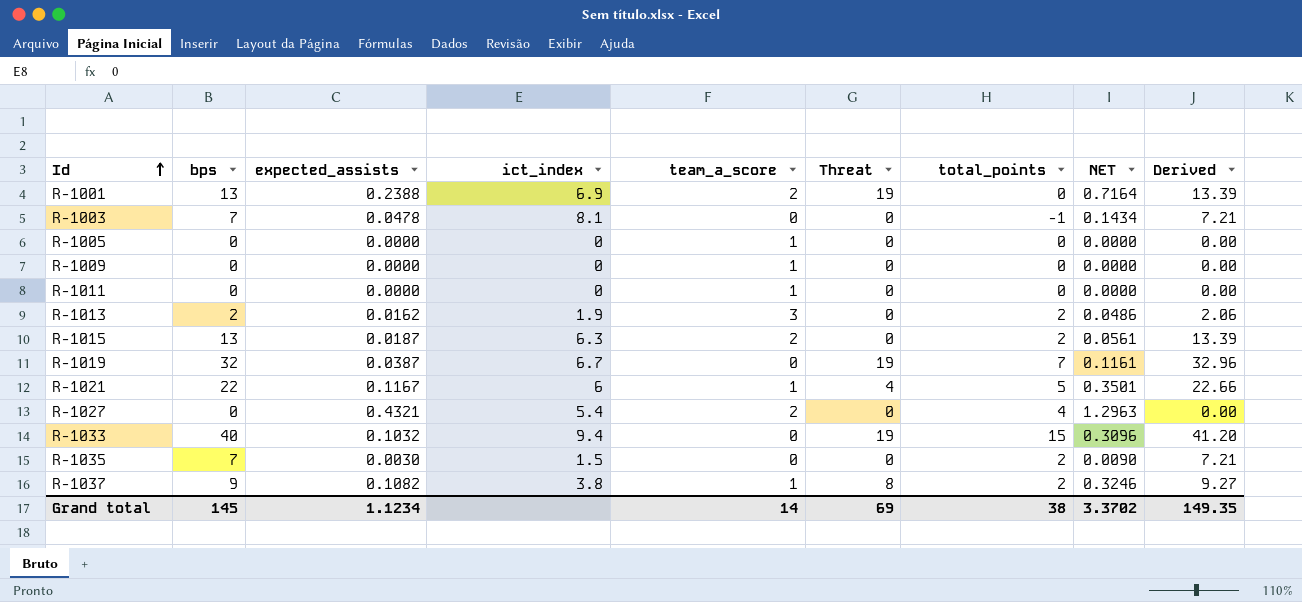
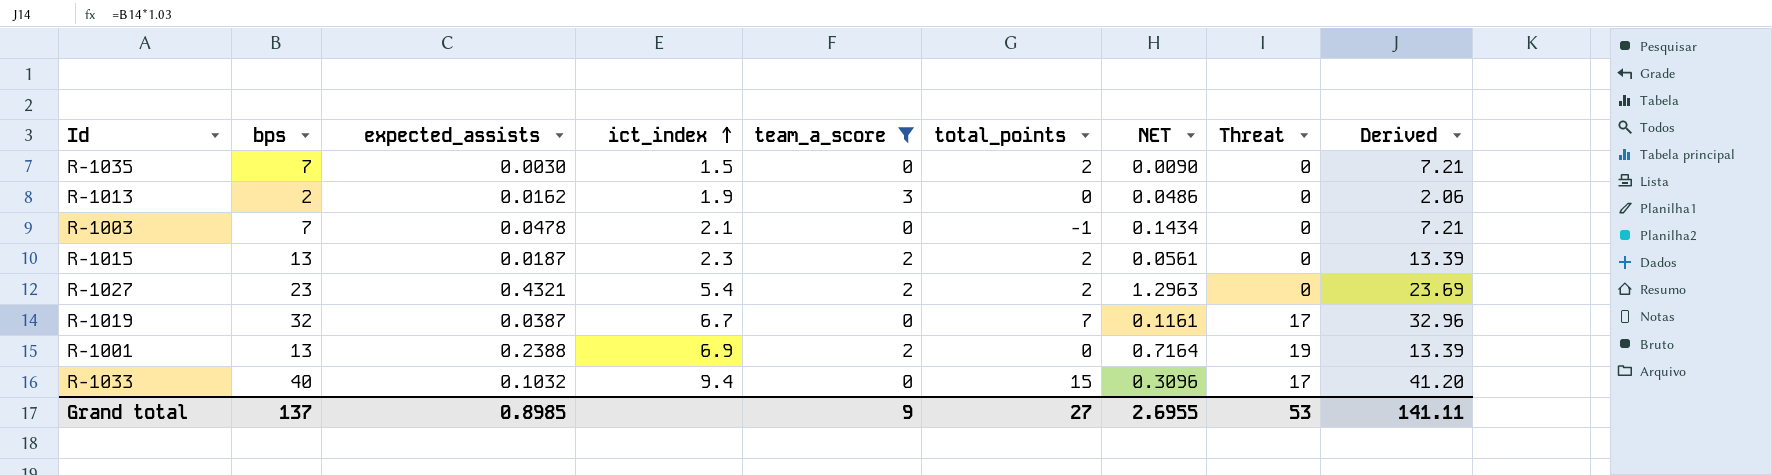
filter: none -> team_a_score != 1
row order: Id ascending -> ict_index ascending
column Threat | position: 6 -> 8
R-1013 | total_points: 2 -> 0
R-1003 | ict_index: 8.1 -> 2.1
R-1015 | ict_index: 6.3 -> 2.3
R-1027 | bps: 0 -> 23
R-1027 | total_points: 4 -> 2
R-1027 | Derived: 0.00 -> 23.69
R-1019 | Threat: 19 -> 17
R-1033 | Threat: 19 -> 17
Grand total | bps: 145 -> 137
Grand total | expected_assists: 1.1234 -> 0.8985
Grand total | team_a_score: 14 -> 9
Grand total | total_points: 38 -> 27
Grand total | NET: 3.3702 -> 2.6955
Grand total | Threat: 69 -> 53
Grand total | Derived: 149.35 -> 141.11

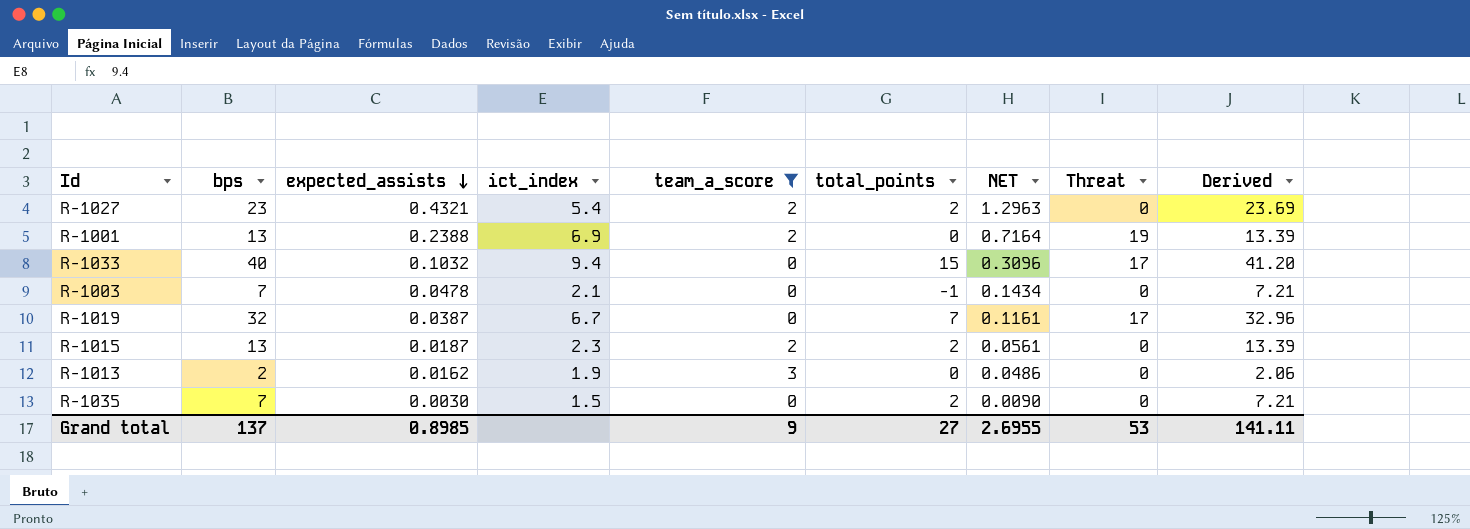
row order: ict_index ascending -> expected_assists descending

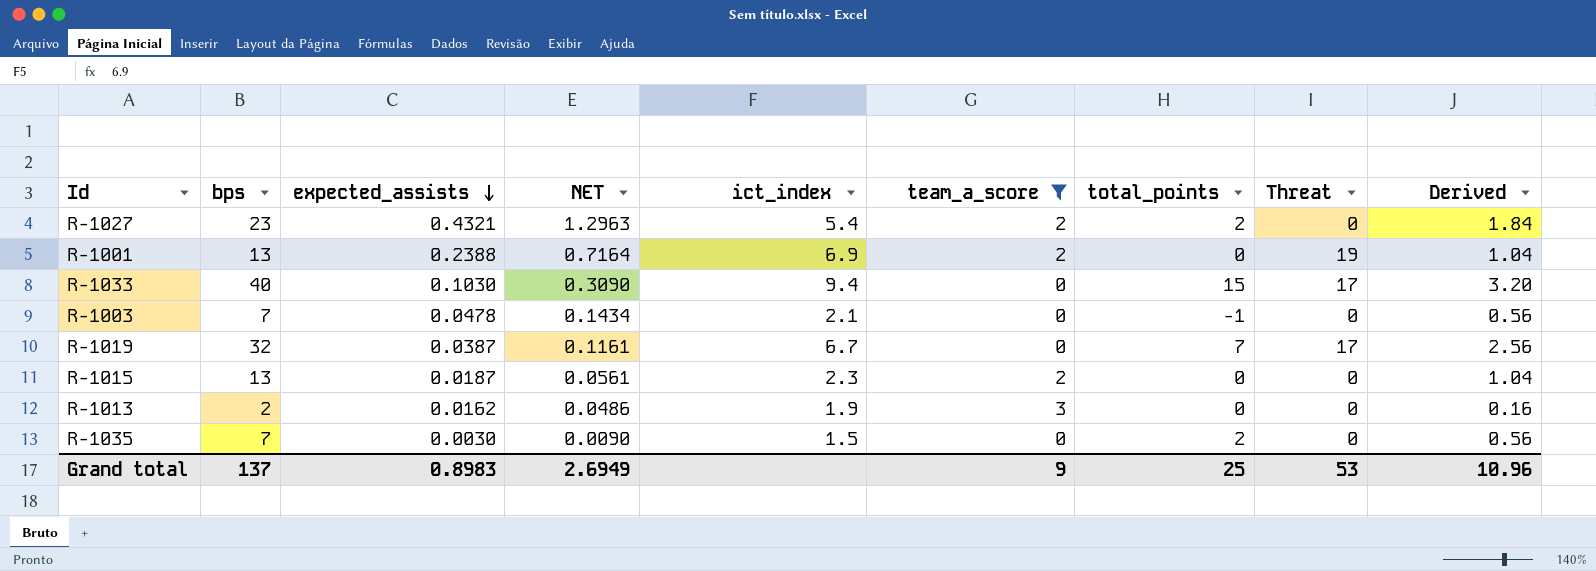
column NET | position: 7 -> 4
column Derived | formula: [bps] * 1.03 -> [bps] * 0.08
R-1033 | expected_assists: 0.1032 -> 0.1030
R-1033 | NET: 0.3096 -> 0.3090
R-1015 | total_points: 2 -> 0
Grand total | expected_assists: 0.8985 -> 0.8983
Grand total | NET: 2.6955 -> 2.6949
Grand total | total_points: 27 -> 25
Grand total | Derived: 141.11 -> 10.96

